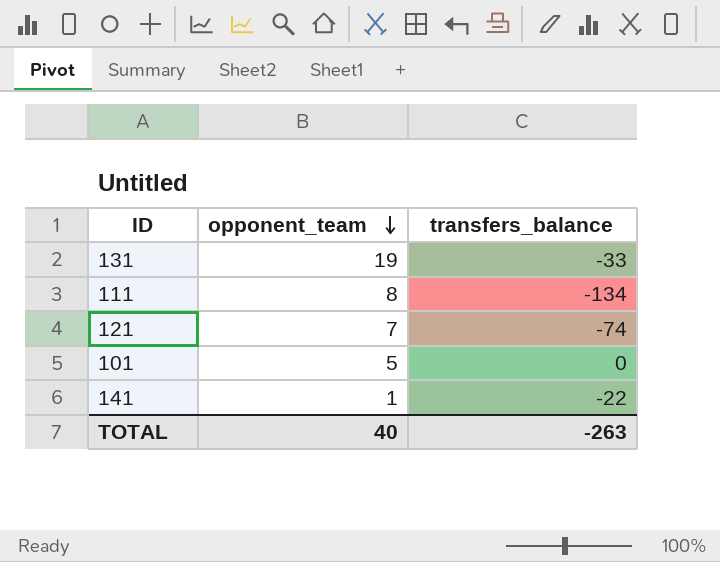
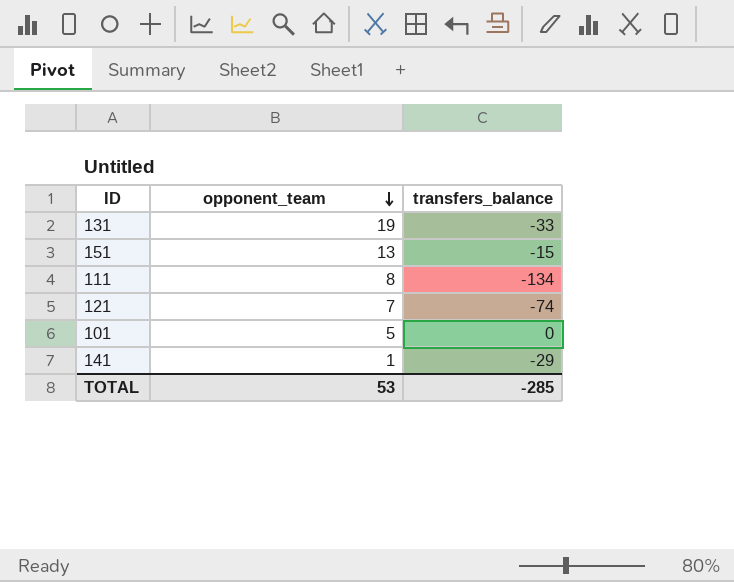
row 151: none -> 13 | -15
141 | transfers_balance: -22 -> -29
TOTAL | opponent_team: 40 -> 53
TOTAL | transfers_balance: -263 -> -285

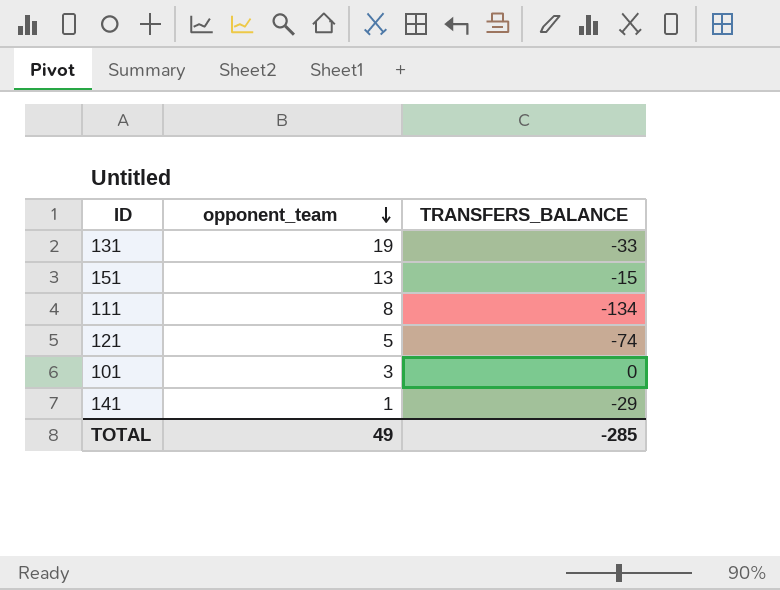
column name: transfers_balance -> TRANSFERS_BALANCE
121 | opponent_team: 7 -> 5
101 | opponent_team: 5 -> 3
TOTAL | opponent_team: 53 -> 49

